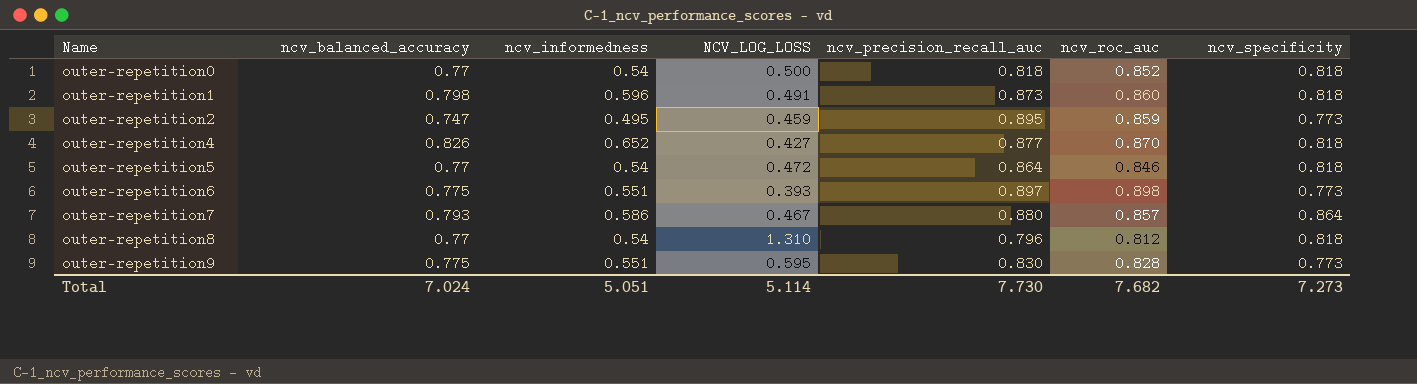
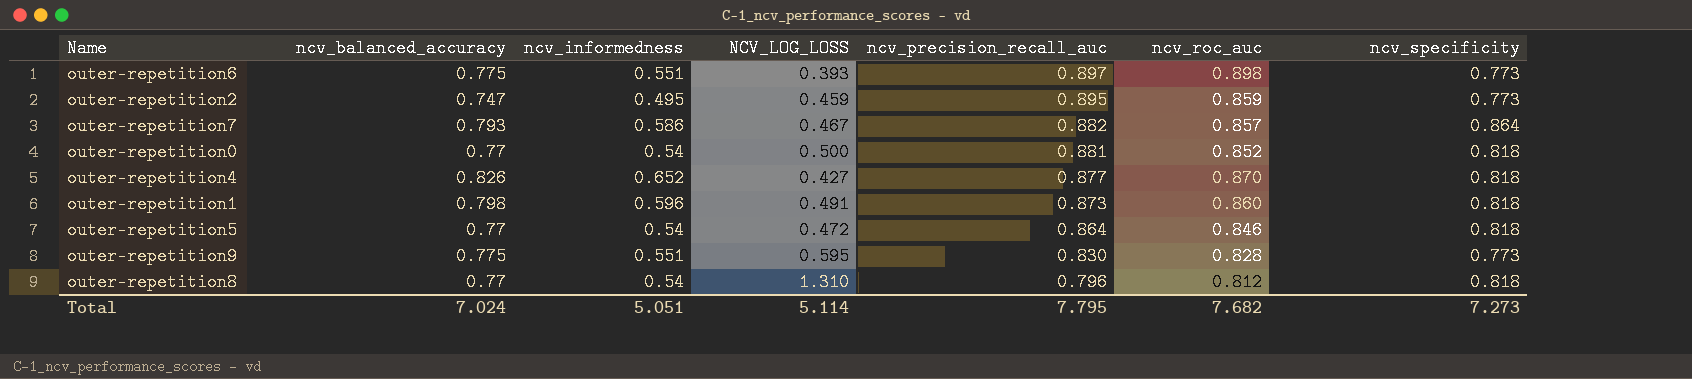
row order: Name ascending -> ncv_precision_recall_auc descending
outer-repetition7 | ncv_precision_recall_auc: 0.880 -> 0.882
outer-repetition0 | ncv_precision_recall_auc: 0.818 -> 0.881
Total | ncv_precision_recall_auc: 7.730 -> 7.795

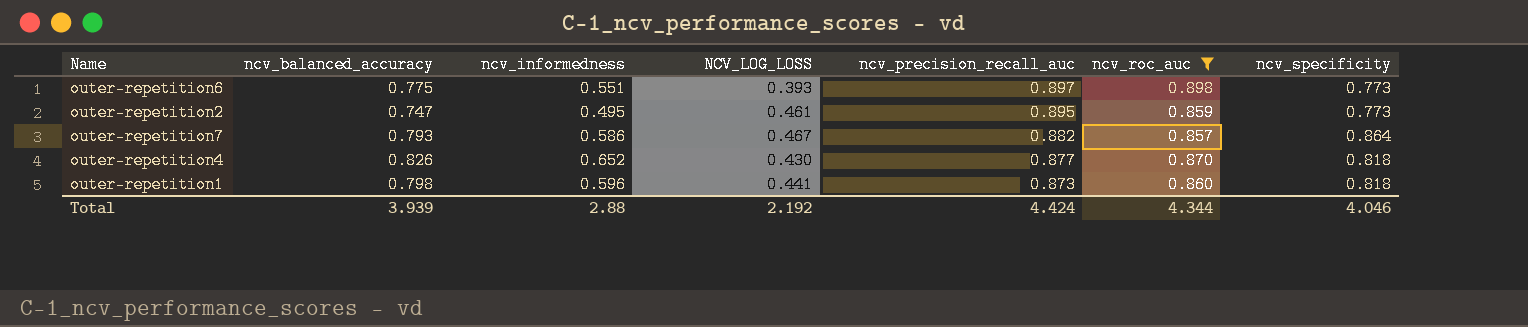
filter: none -> ncv_roc_auc >= 0.857
outer-repetition2 | NCV_LOG_LOSS: 0.459 -> 0.461
outer-repetition4 | NCV_LOG_LOSS: 0.427 -> 0.430
outer-repetition1 | NCV_LOG_LOSS: 0.491 -> 0.441
Total | ncv_balanced_accuracy: 7.024 -> 3.939
Total | ncv_informedness: 5.051 -> 2.88
Total | NCV_LOG_LOSS: 5.114 -> 2.192
Total | ncv_precision_recall_auc: 7.795 -> 4.424
Total | ncv_roc_auc: 7.682 -> 4.344
Total | ncv_specificity: 7.273 -> 4.046

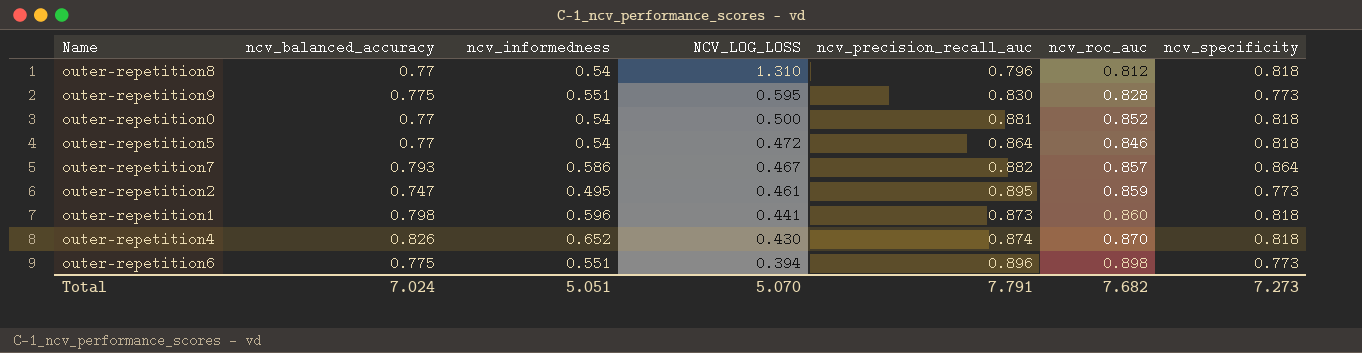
filter: ncv_roc_auc >= 0.857 -> none
row order: ncv_precision_recall_auc descending -> NCV_LOG_LOSS descending
outer-repetition4 | ncv_precision_recall_auc: 0.877 -> 0.874
outer-repetition6 | NCV_LOG_LOSS: 0.393 -> 0.394
outer-repetition6 | ncv_precision_recall_auc: 0.897 -> 0.896
Total | ncv_balanced_accuracy: 3.939 -> 7.024
Total | ncv_informedness: 2.88 -> 5.051
Total | NCV_LOG_LOSS: 2.192 -> 5.070
Total | ncv_precision_recall_auc: 4.424 -> 7.791
Total | ncv_roc_auc: 4.344 -> 7.682
Total | ncv_specificity: 4.046 -> 7.273

